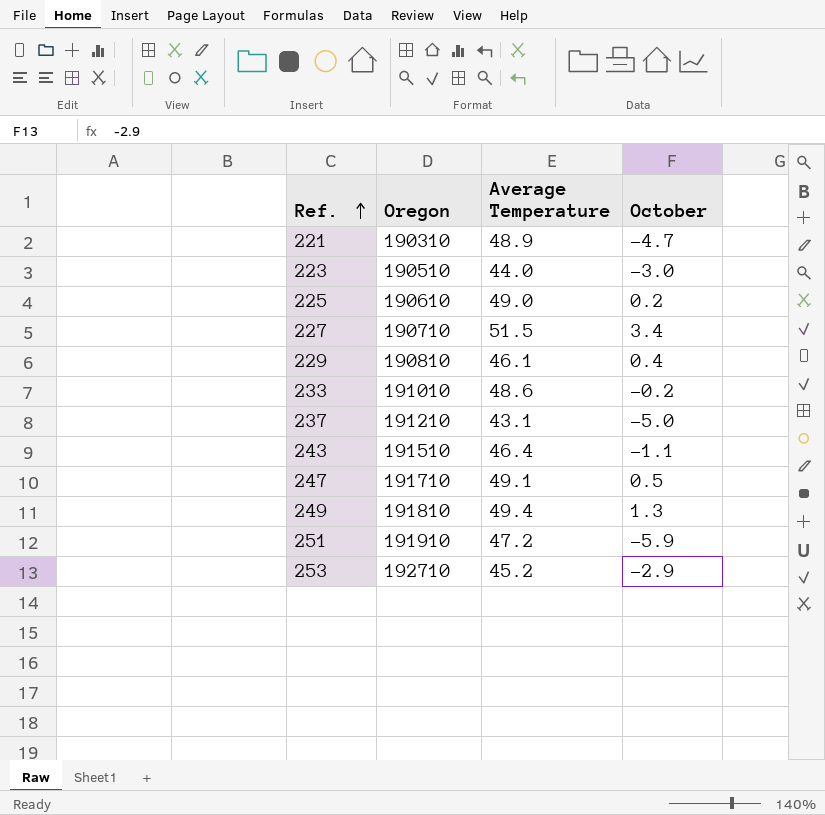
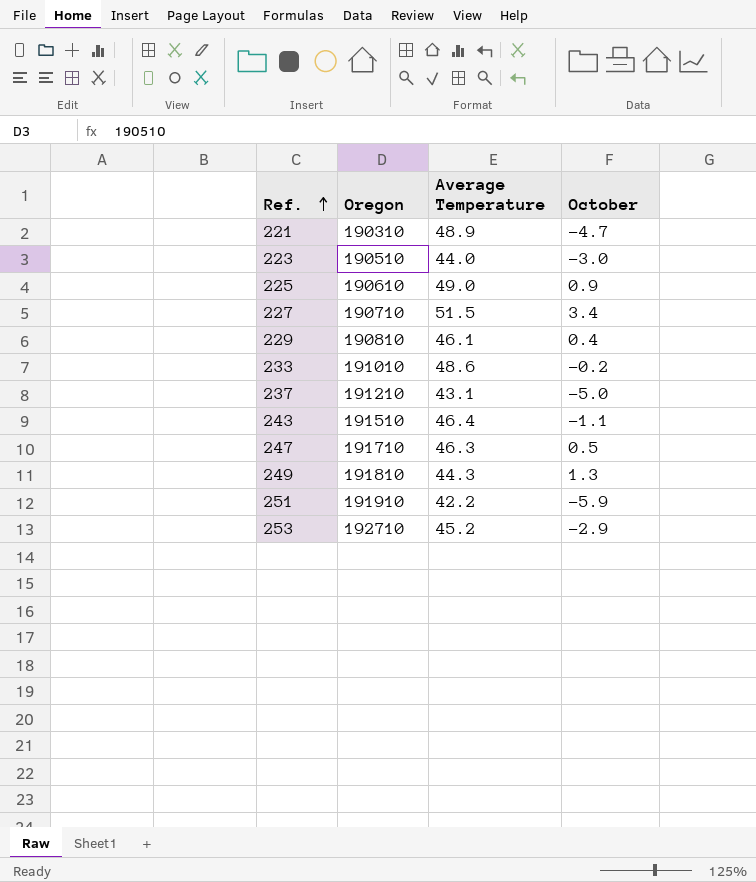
225 | October: 0.2 -> 0.9
247 | Average Temperature: 49.1 -> 46.3
249 | Average Temperature: 49.4 -> 44.3
251 | Average Temperature: 47.2 -> 42.2

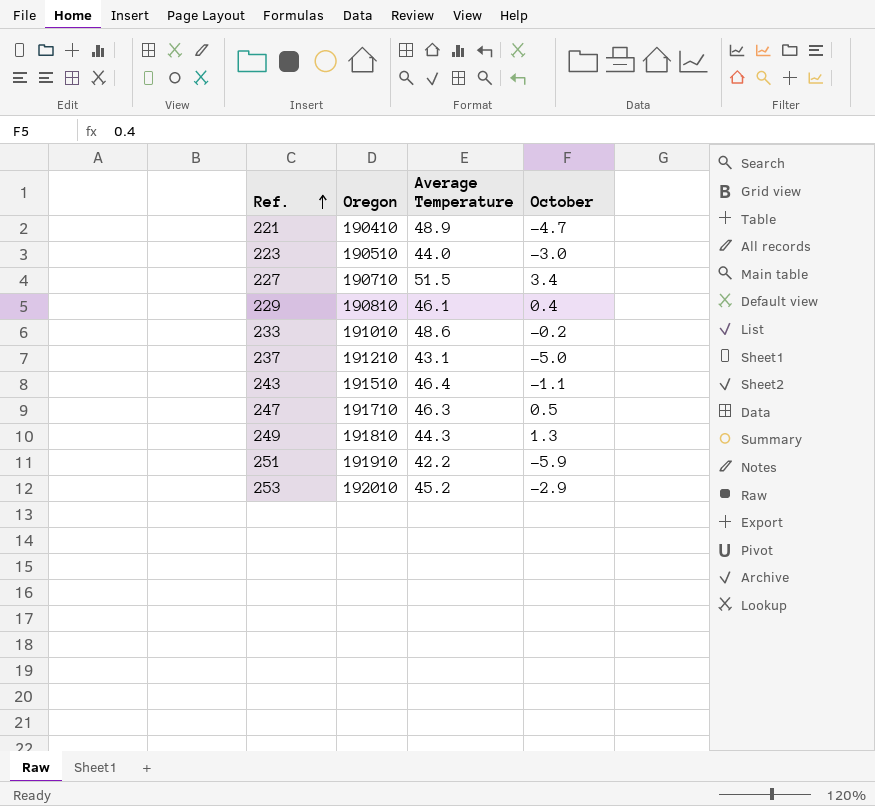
row 225: 190610 | 49.0 | 0.9 -> none
221 | Oregon: 190310 -> 190410
253 | Oregon: 192710 -> 192010

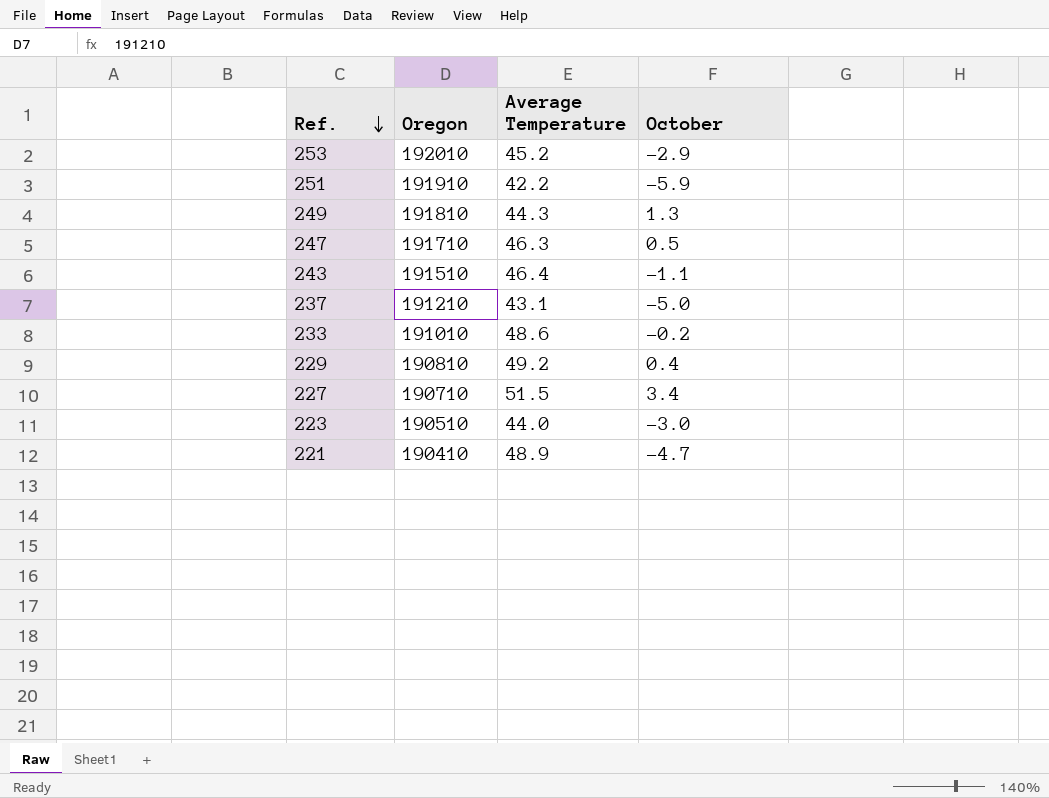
row order: Ref. ascending -> Ref. descending
229 | Average Temperature: 46.1 -> 49.2

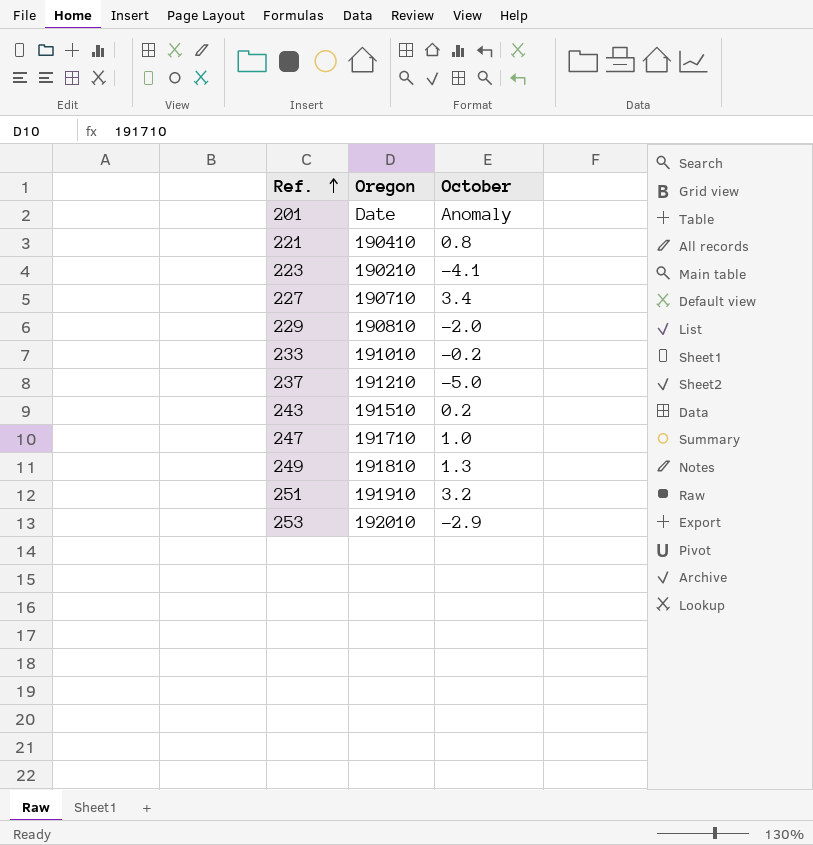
row order: Ref. descending -> Ref. ascending
column Average Temperature | position: 3 -> none
row 201: none -> Date | Anomaly
221 | October: -4.7 -> 0.8
223 | Oregon: 190510 -> 190210
223 | October: -3.0 -> -4.1
229 | October: 0.4 -> -2.0
243 | October: -1.1 -> 0.2
247 | October: 0.5 -> 1.0
251 | October: -5.9 -> 3.2

